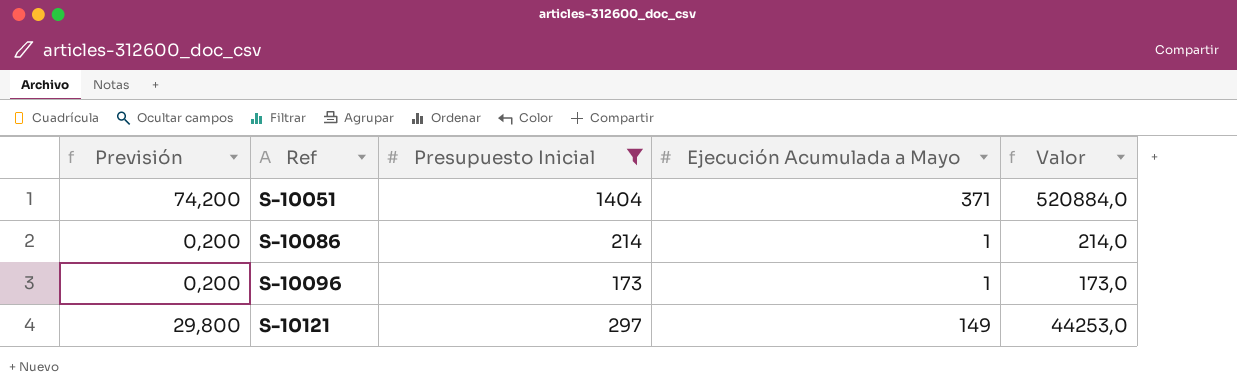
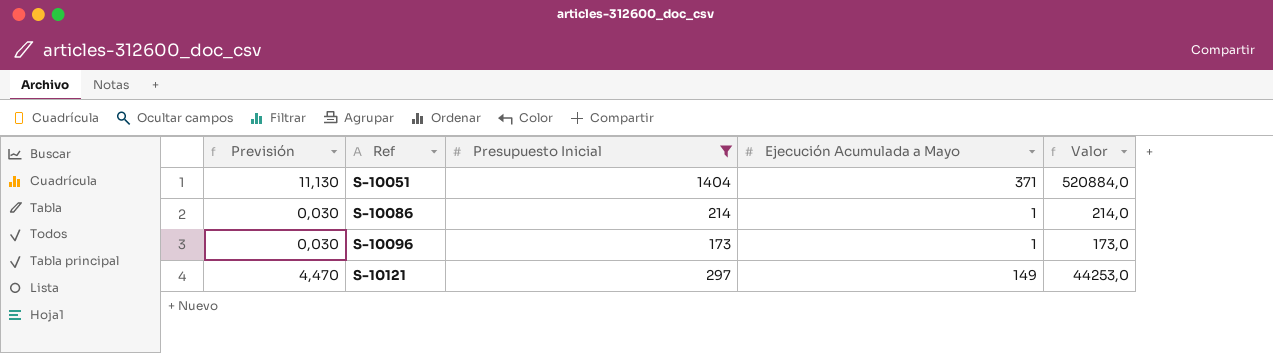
column Previsión | formula: [Ejecución Acumulada a Mayo] * 0,2 -> [Ejecución Acumulada a Mayo] * 0,03

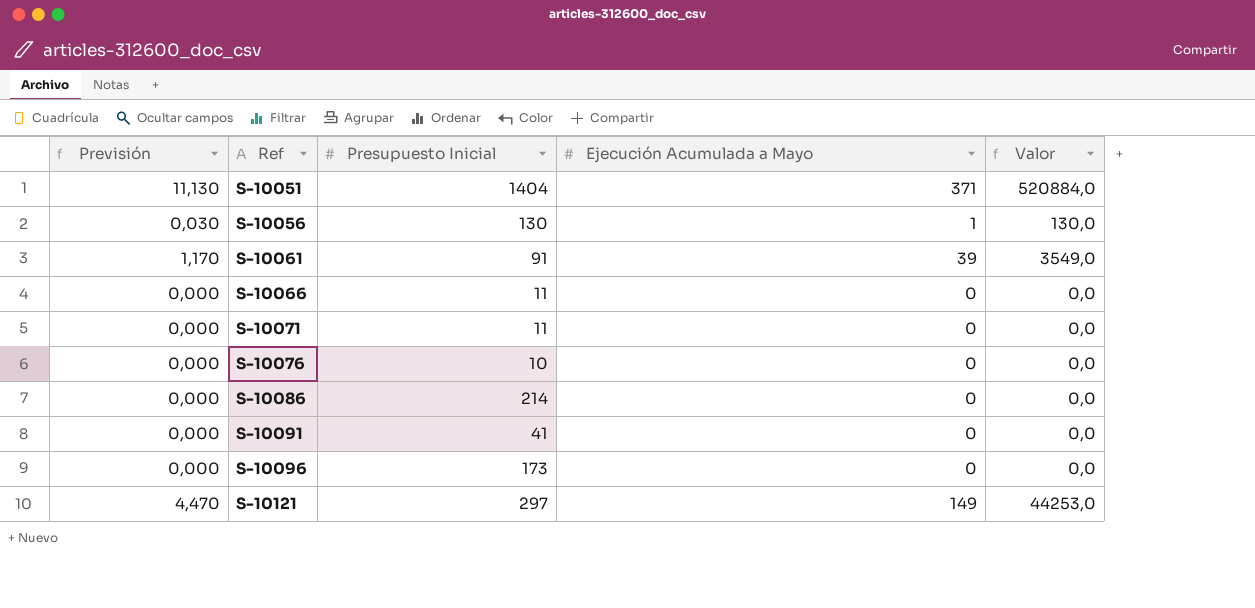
filter: Presupuesto Inicial >= 173 -> none
S-10086 | Previsión: 0,030 -> 0,000
S-10086 | Ejecución Acumulada a Mayo: 1 -> 0
S-10086 | Valor: 214,0 -> 0,0
S-10096 | Previsión: 0,030 -> 0,000
S-10096 | Ejecución Acumulada a Mayo: 1 -> 0
S-10096 | Valor: 173,0 -> 0,0

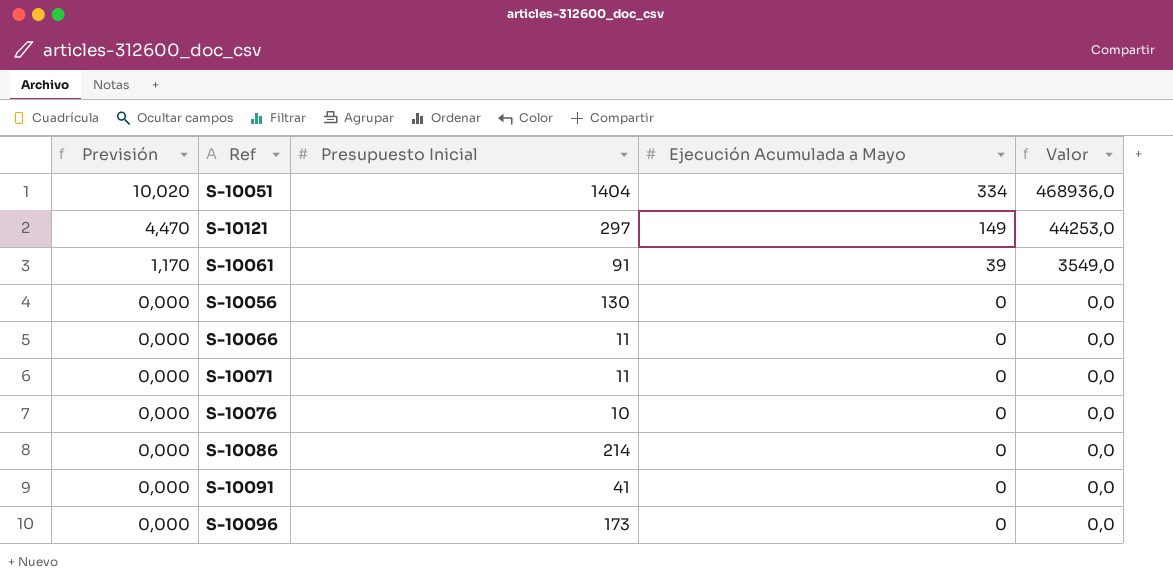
row order: Ref ascending -> Previsión descending
S-10051 | Previsión: 11,130 -> 10,020
S-10051 | Ejecución Acumulada a Mayo: 371 -> 334
S-10051 | Valor: 520884,0 -> 468936,0
S-10056 | Previsión: 0,030 -> 0,000
S-10056 | Ejecución Acumulada a Mayo: 1 -> 0
S-10056 | Valor: 130,0 -> 0,0

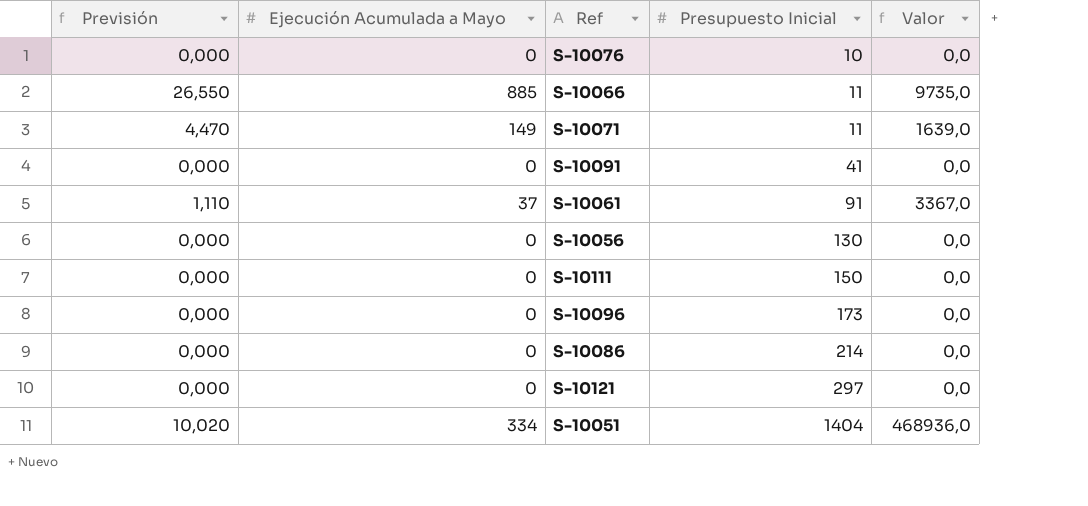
row order: Previsión descending -> Presupuesto Inicial ascending
column Ejecución Acumulada a Mayo | position: 4 -> 2
S-10066 | Previsión: 0,000 -> 26,550
S-10066 | Ejecución Acumulada a Mayo: 0 -> 885
S-10066 | Valor: 0,0 -> 9735,0
S-10071 | Previsión: 0,000 -> 4,470
S-10071 | Ejecución Acumulada a Mayo: 0 -> 149
S-10071 | Valor: 0,0 -> 1639,0
S-10061 | Previsión: 1,170 -> 1,110
S-10061 | Ejecución Acumulada a Mayo: 39 -> 37
S-10061 | Valor: 3549,0 -> 3367,0
row S-10111: none -> 0,000 | 0 | 150 | 0,0
S-10121 | Previsión: 4,470 -> 0,000
S-10121 | Ejecución Acumulada a Mayo: 149 -> 0
S-10121 | Valor: 44253,0 -> 0,0

